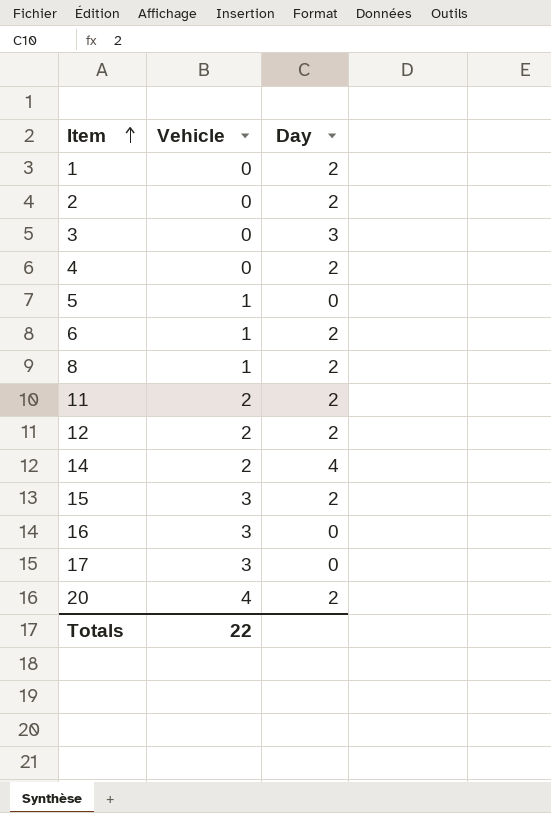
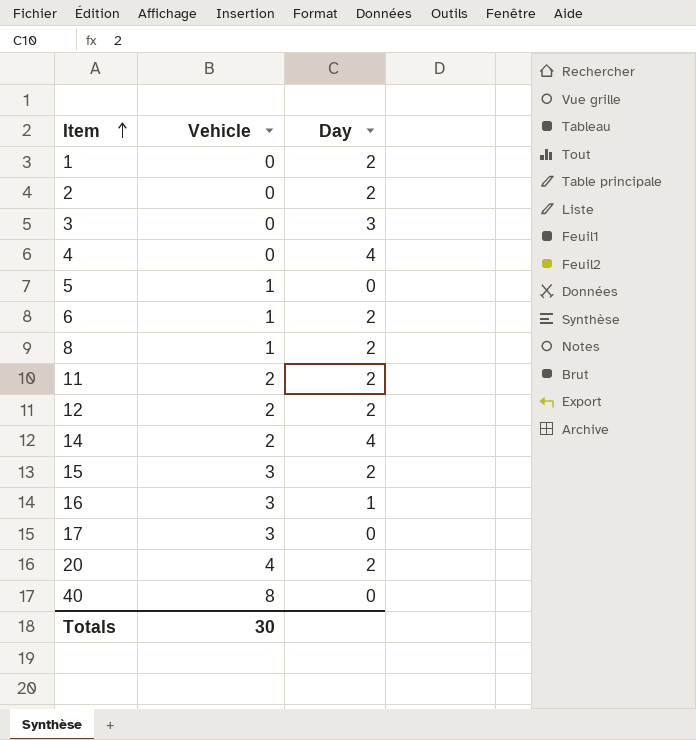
4 | Day: 2 -> 4
16 | Day: 0 -> 1
row 40: none -> 8 | 0
Totals | Vehicle: 22 -> 30

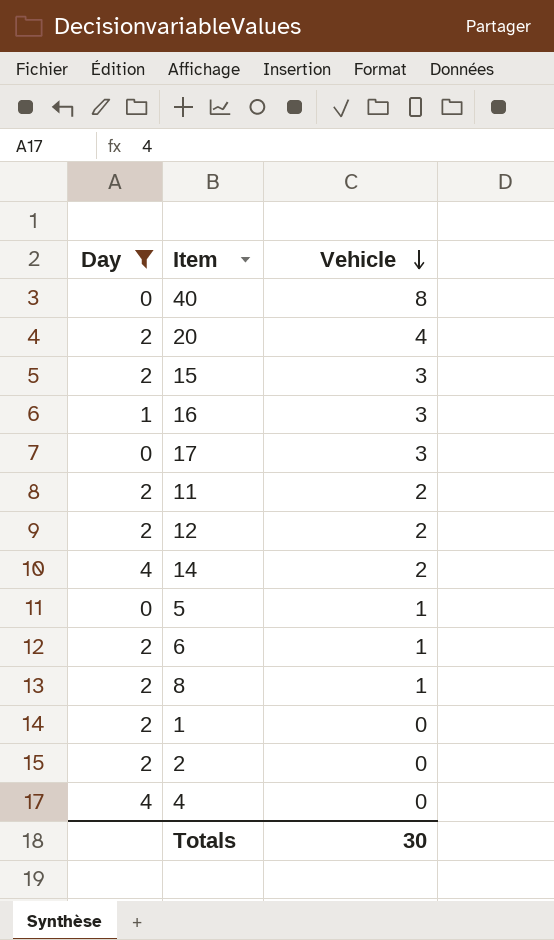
filter: none -> Day != 3
row order: Item ascending -> Vehicle descending
column Day | position: 3 -> 1

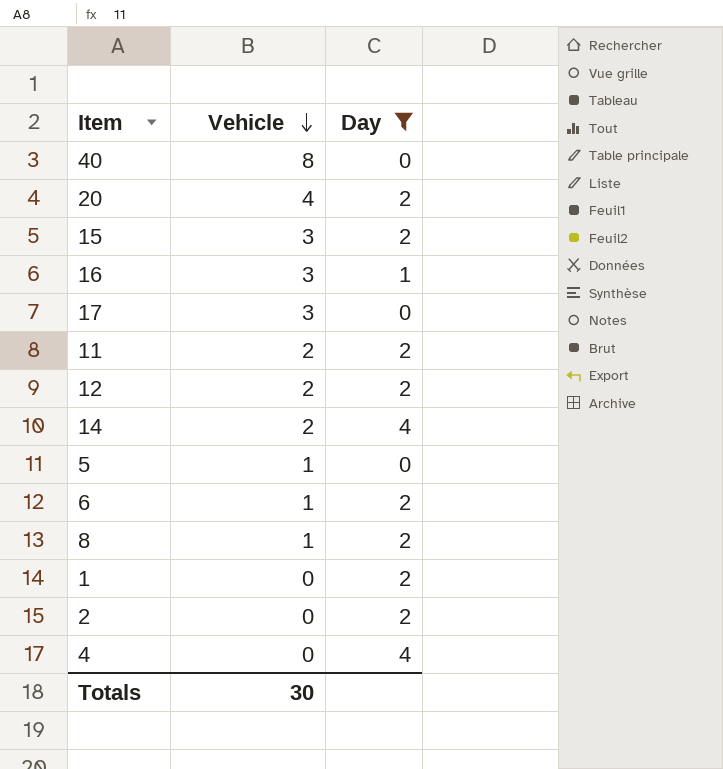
column Day | position: 1 -> 3

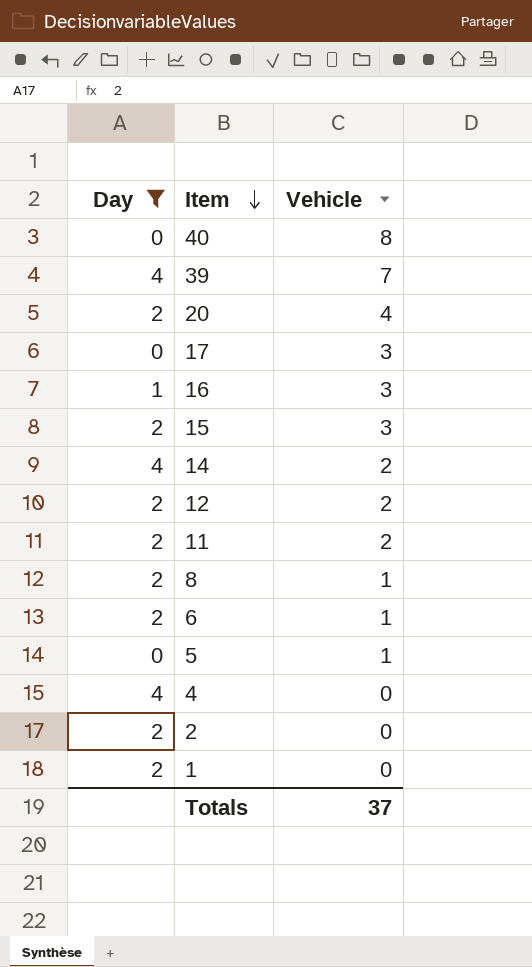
row order: Vehicle descending -> Item descending
column Day | position: 3 -> 1
row 39: none -> 4 | 7
Totals | Vehicle: 30 -> 37

